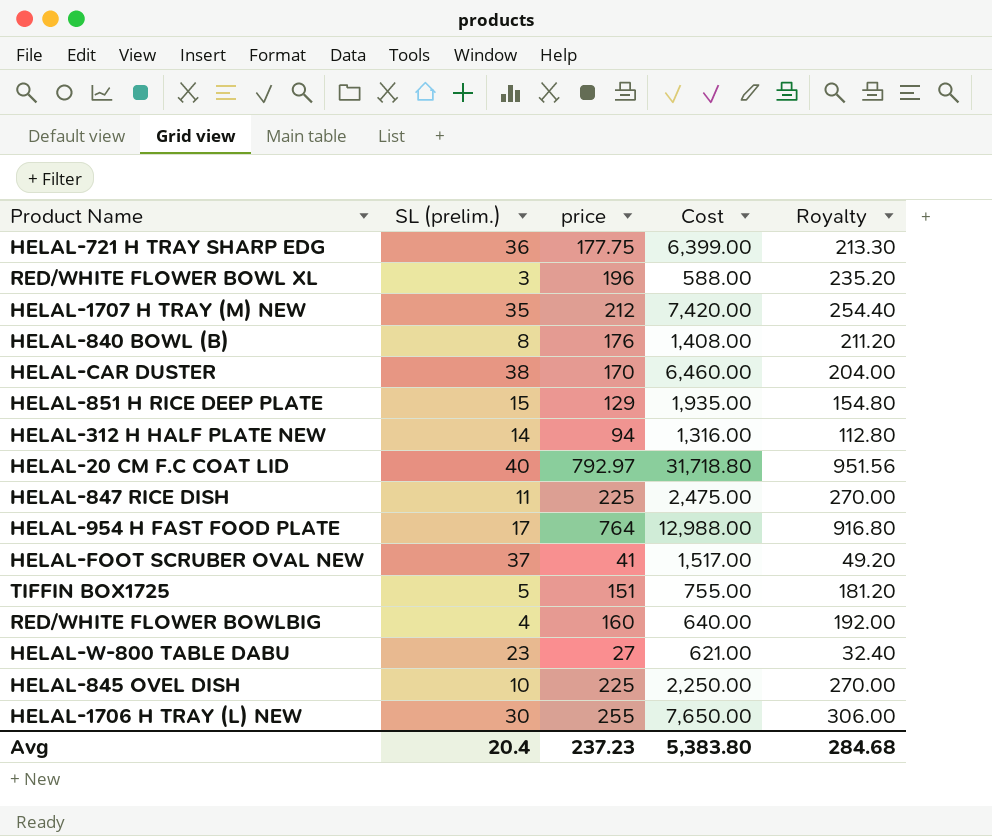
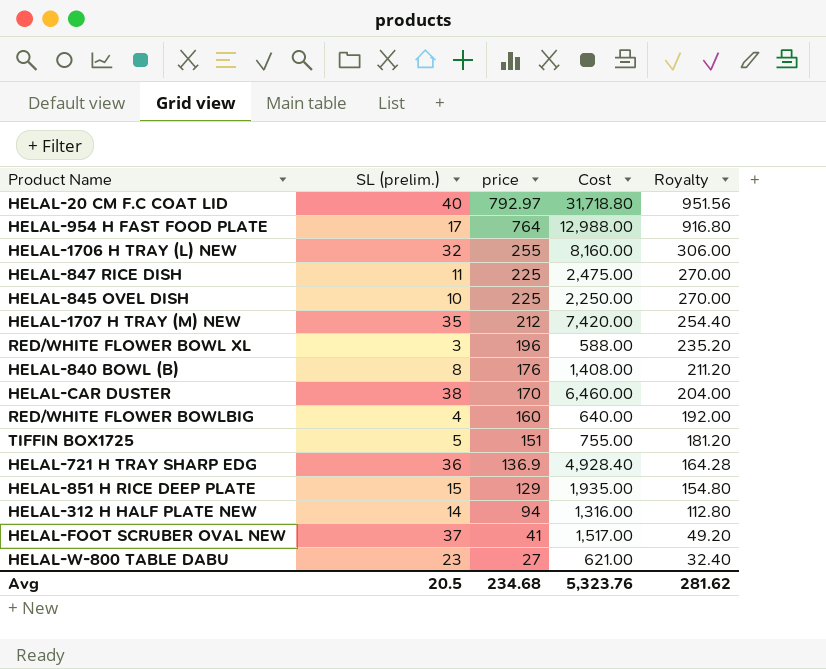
row order: none -> price descending
HELAL-1706 H TRAY (L) NEW | SL (prelim.): 30 -> 32
HELAL-1706 H TRAY (L) NEW | Cost: 7,650.00 -> 8,160.00
HELAL-721 H TRAY SHARP EDG | price: 177.75 -> 136.9
HELAL-721 H TRAY SHARP EDG | Cost: 6,399.00 -> 4,928.40
HELAL-721 H TRAY SHARP EDG | Royalty: 213.30 -> 164.28
Avg | SL (prelim.): 20.4 -> 20.5
Avg | price: 237.23 -> 234.68
Avg | Cost: 5,383.80 -> 5,323.76
Avg | Royalty: 284.68 -> 281.62

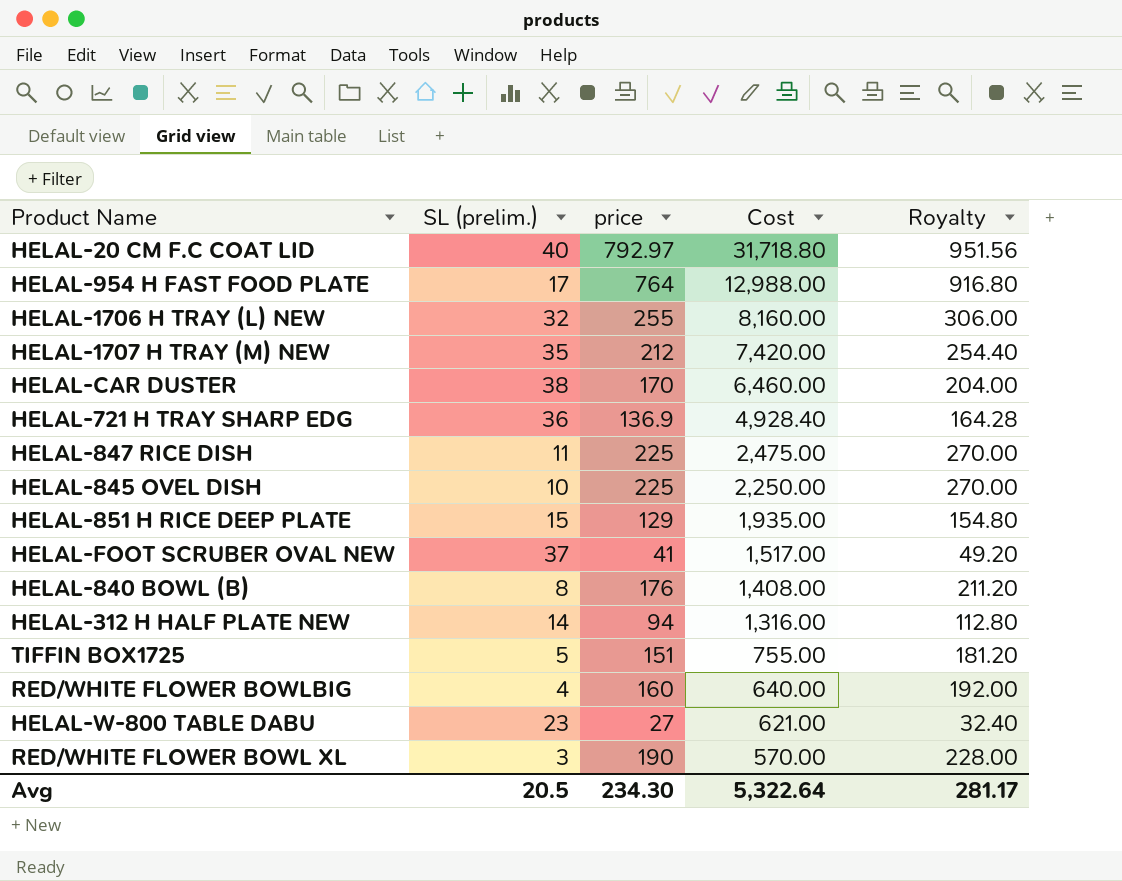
row order: price descending -> Cost descending
RED/WHITE FLOWER BOWL XL | price: 196 -> 190
RED/WHITE FLOWER BOWL XL | Cost: 588.00 -> 570.00
RED/WHITE FLOWER BOWL XL | Royalty: 235.20 -> 228.00
Avg | price: 234.68 -> 234.30
Avg | Cost: 5,323.76 -> 5,322.64
Avg | Royalty: 281.62 -> 281.17

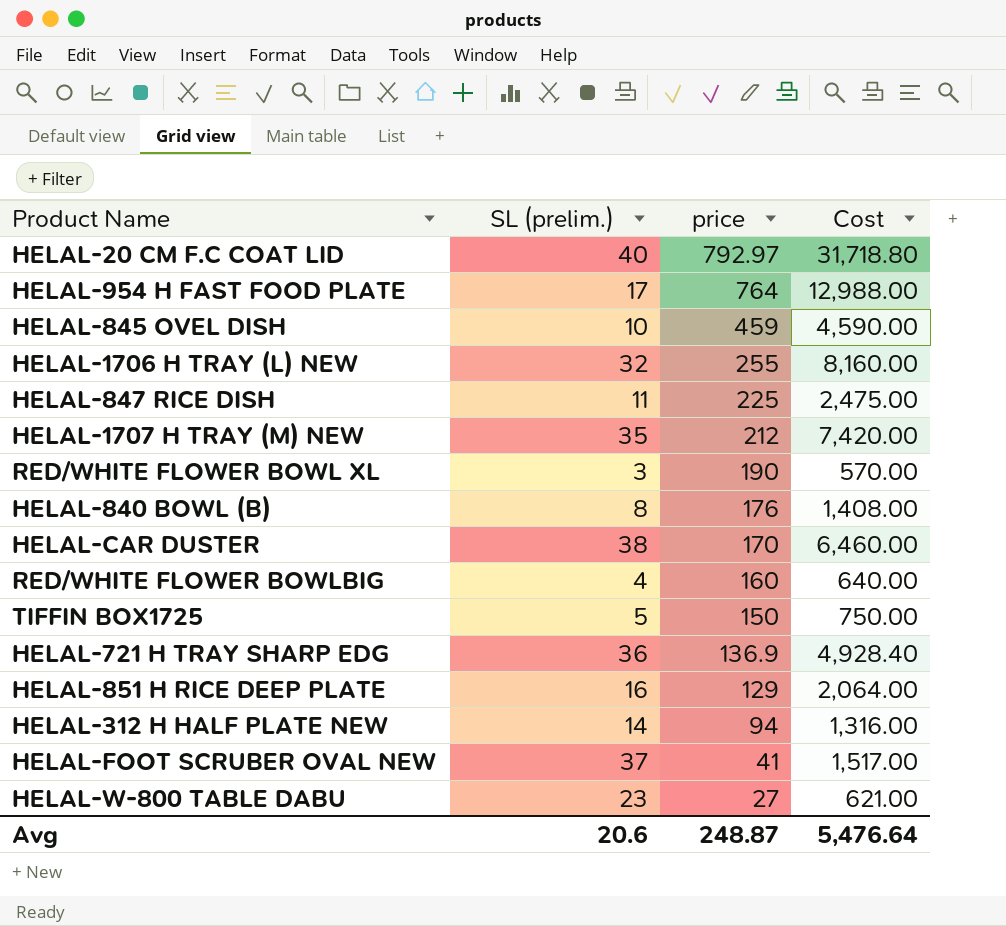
row order: Cost descending -> price descending
column Royalty | formula: [price] * 1.2 -> none
HELAL-845 OVEL DISH | price: 225 -> 459
HELAL-845 OVEL DISH | Cost: 2,250.00 -> 4,590.00
TIFFIN BOX1725 | price: 151 -> 150
TIFFIN BOX1725 | Cost: 755.00 -> 750.00
HELAL-851 H RICE DEEP PLATE | SL (prelim.): 15 -> 16
HELAL-851 H RICE DEEP PLATE | Cost: 1,935.00 -> 2,064.00
Avg | SL (prelim.): 20.5 -> 20.6
Avg | price: 234.30 -> 248.87
Avg | Cost: 5,322.64 -> 5,476.64

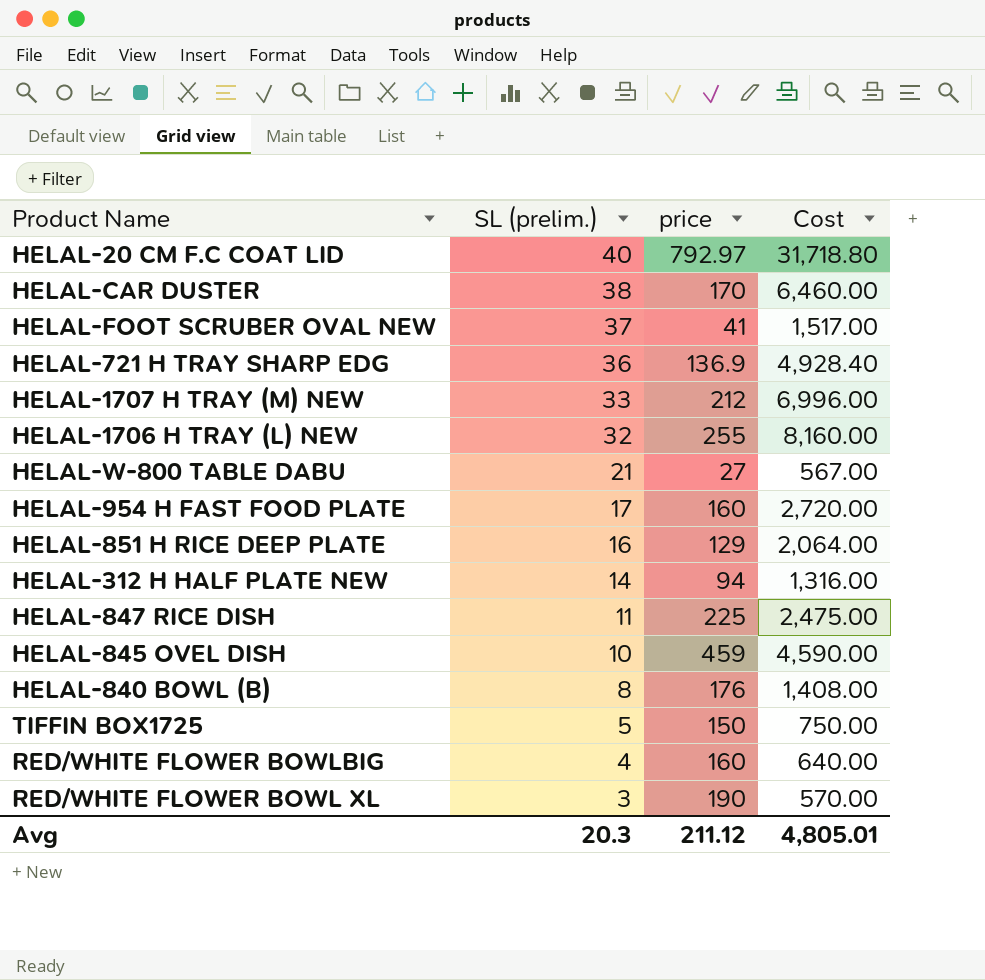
row order: price descending -> SL (prelim.) descending
HELAL-1707 H TRAY (M) NEW | SL (prelim.): 35 -> 33
HELAL-1707 H TRAY (M) NEW | Cost: 7,420.00 -> 6,996.00
HELAL-W-800 TABLE DABU | SL (prelim.): 23 -> 21
HELAL-W-800 TABLE DABU | Cost: 621.00 -> 567.00
HELAL-954 H FAST FOOD PLATE | price: 764 -> 160
HELAL-954 H FAST FOOD PLATE | Cost: 12,988.00 -> 2,720.00
Avg | SL (prelim.): 20.6 -> 20.3
Avg | price: 248.87 -> 211.12
Avg | Cost: 5,476.64 -> 4,805.01

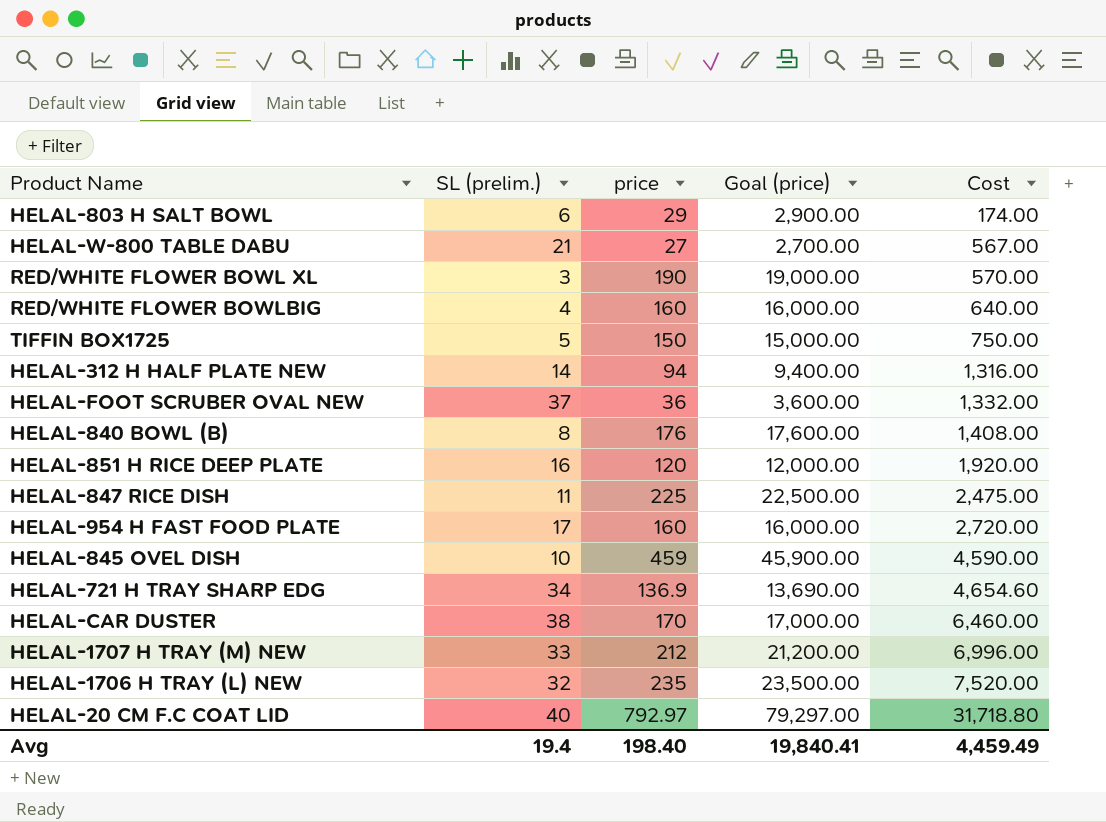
row order: SL (prelim.) descending -> Cost ascending
column Goal (price) | formula: none -> [price] * 100
row HELAL-803 H SALT BOWL: none -> 6 | 29 | 2,900.00 | 174.00
HELAL-FOOT SCRUBER OVAL NEW | price: 41 -> 36
HELAL-FOOT SCRUBER OVAL NEW | Cost: 1,517.00 -> 1,332.00
HELAL-851 H RICE DEEP PLATE | price: 129 -> 120
HELAL-851 H RICE DEEP PLATE | Cost: 2,064.00 -> 1,920.00
HELAL-721 H TRAY SHARP EDG | SL (prelim.): 36 -> 34
HELAL-721 H TRAY SHARP EDG | Cost: 4,928.40 -> 4,654.60
HELAL-1706 H TRAY (L) NEW | price: 255 -> 235
HELAL-1706 H TRAY (L) NEW | Cost: 8,160.00 -> 7,520.00
Avg | SL (prelim.): 20.3 -> 19.4
Avg | price: 211.12 -> 198.40
Avg | Cost: 4,805.01 -> 4,459.49

